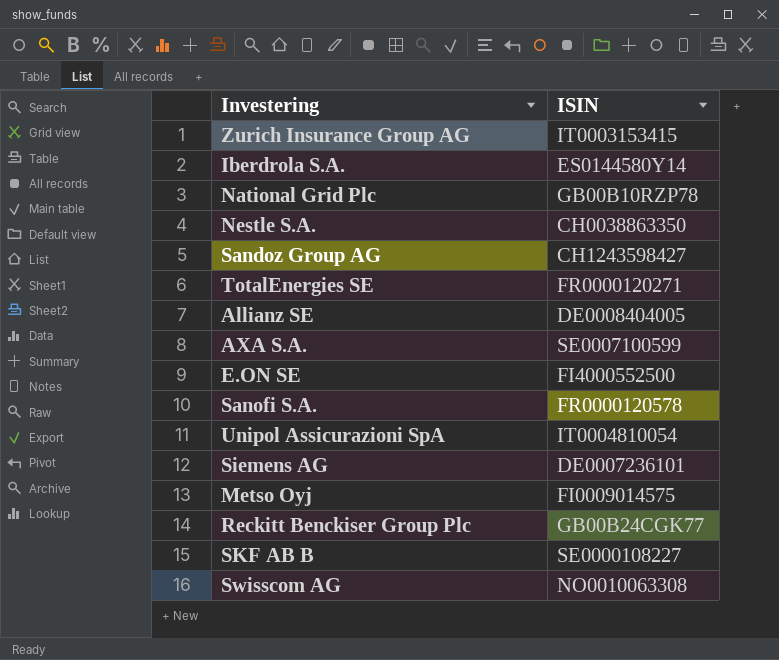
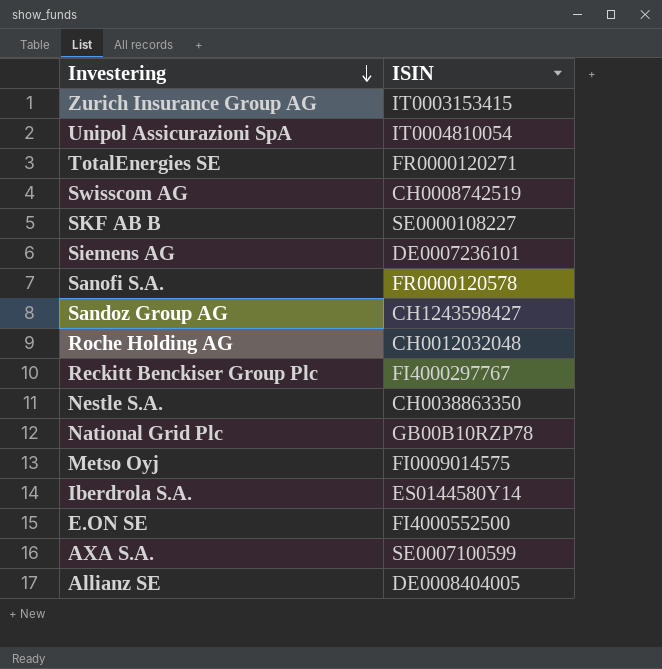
row order: none -> Investering descending
Swisscom AG | ISIN: NO0010063308 -> CH0008742519
row Roche Holding AG: none -> CH0012032048
Reckitt Benckiser Group Plc | ISIN: GB00B24CGK77 -> FI4000297767

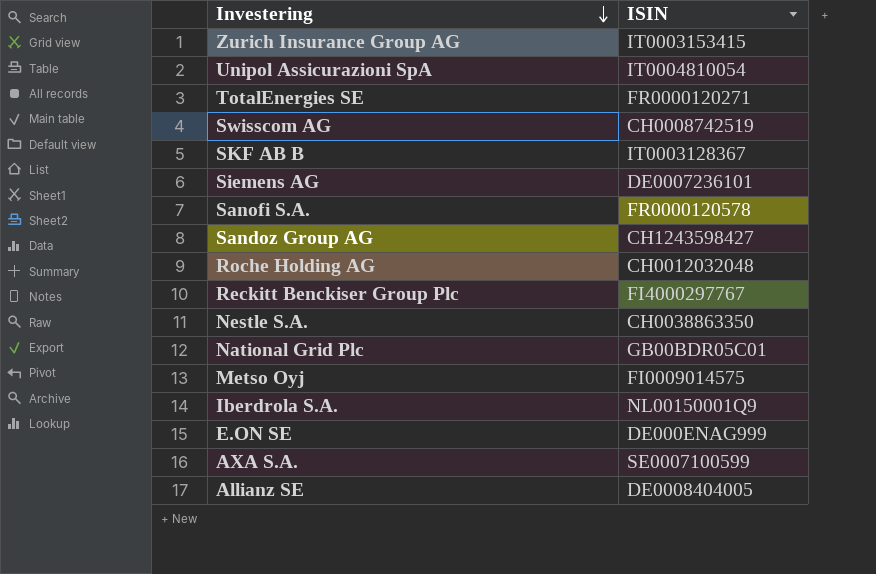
SKF AB B | ISIN: SE0000108227 -> IT0003128367
National Grid Plc | ISIN: GB00B10RZP78 -> GB00BDR05C01
Iberdrola S.A. | ISIN: ES0144580Y14 -> NL00150001Q9
E.ON SE | ISIN: FI4000552500 -> DE000ENAG999

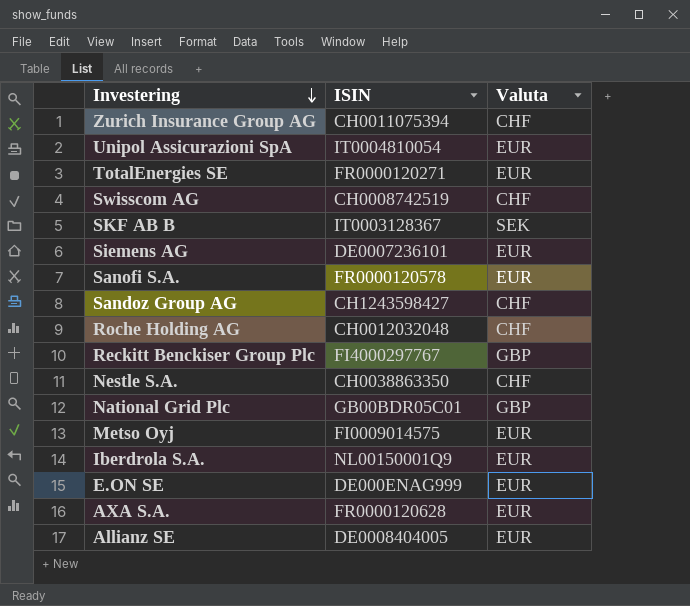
column Valuta | position: none -> 3
Zurich Insurance Group AG | ISIN: IT0003153415 -> CH0011075394
AXA S.A. | ISIN: SE0007100599 -> FR0000120628

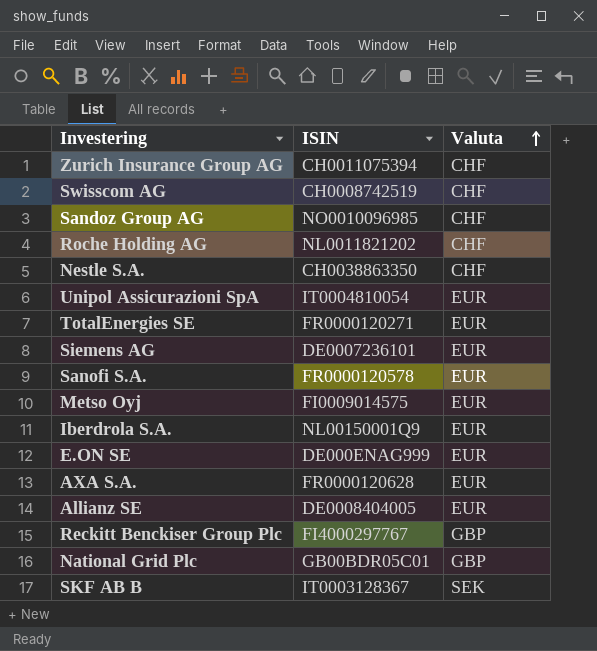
row order: Investering descending -> Valuta ascending
Sandoz Group AG | ISIN: CH1243598427 -> NO0010096985
Roche Holding AG | ISIN: CH0012032048 -> NL0011821202

